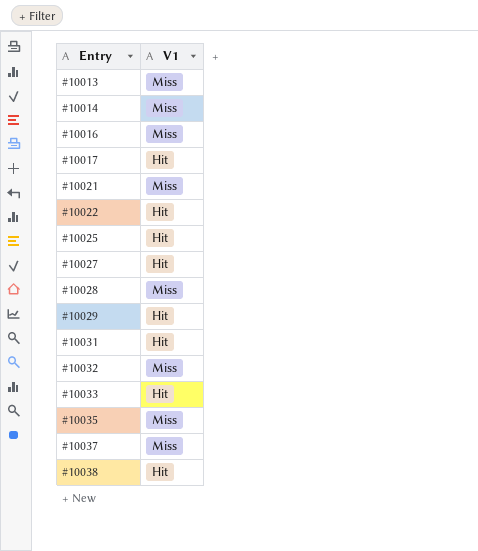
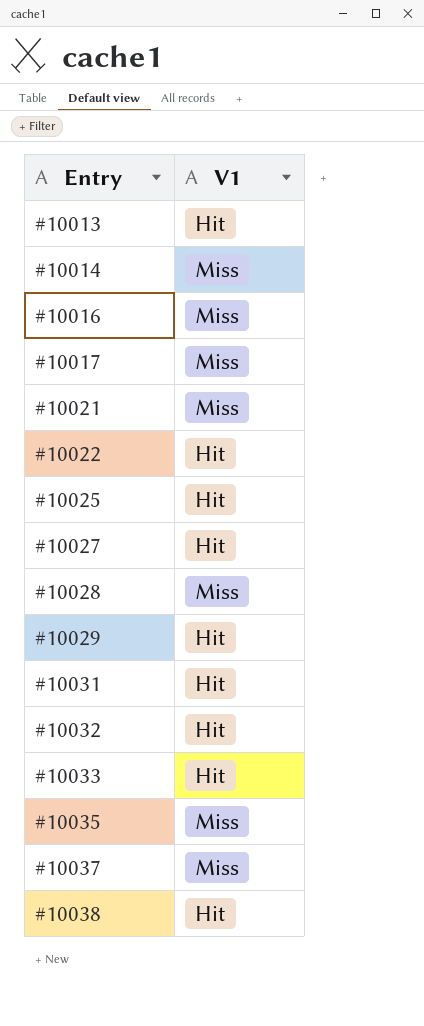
#10013 | V1: Miss -> Hit
#10017 | V1: Hit -> Miss
#10032 | V1: Miss -> Hit

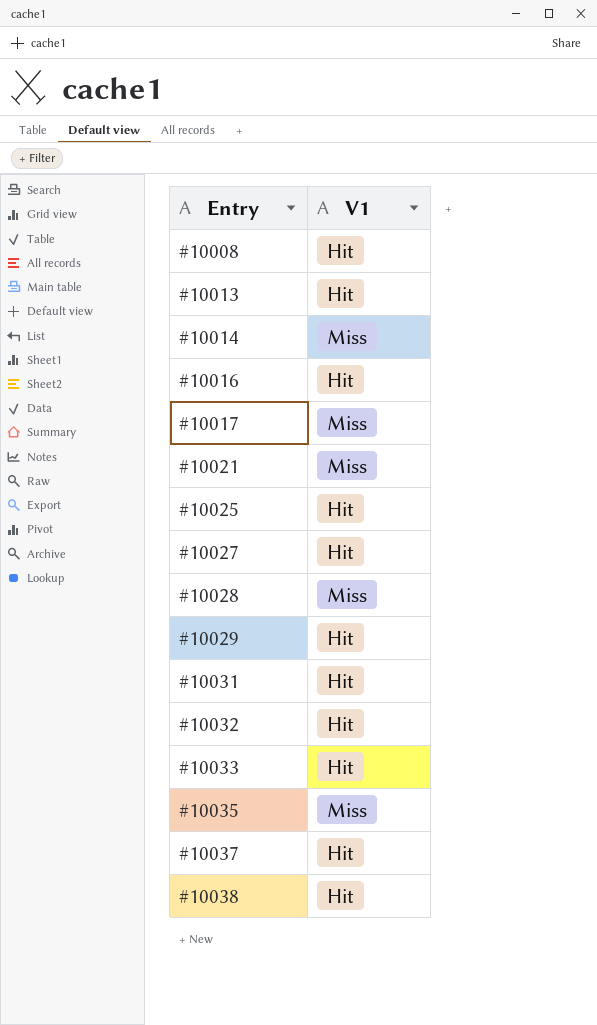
row #10022: Hit -> none
row #10008: none -> Hit
#10016 | V1: Miss -> Hit
#10037 | V1: Miss -> Hit

